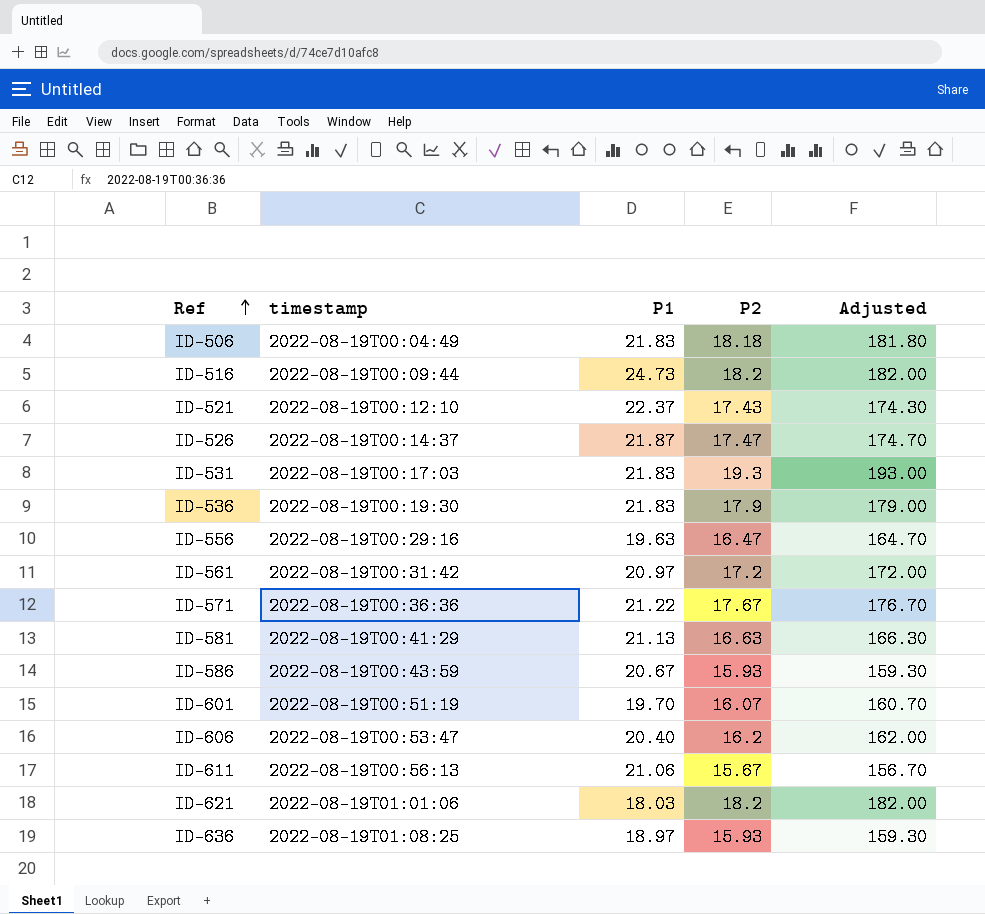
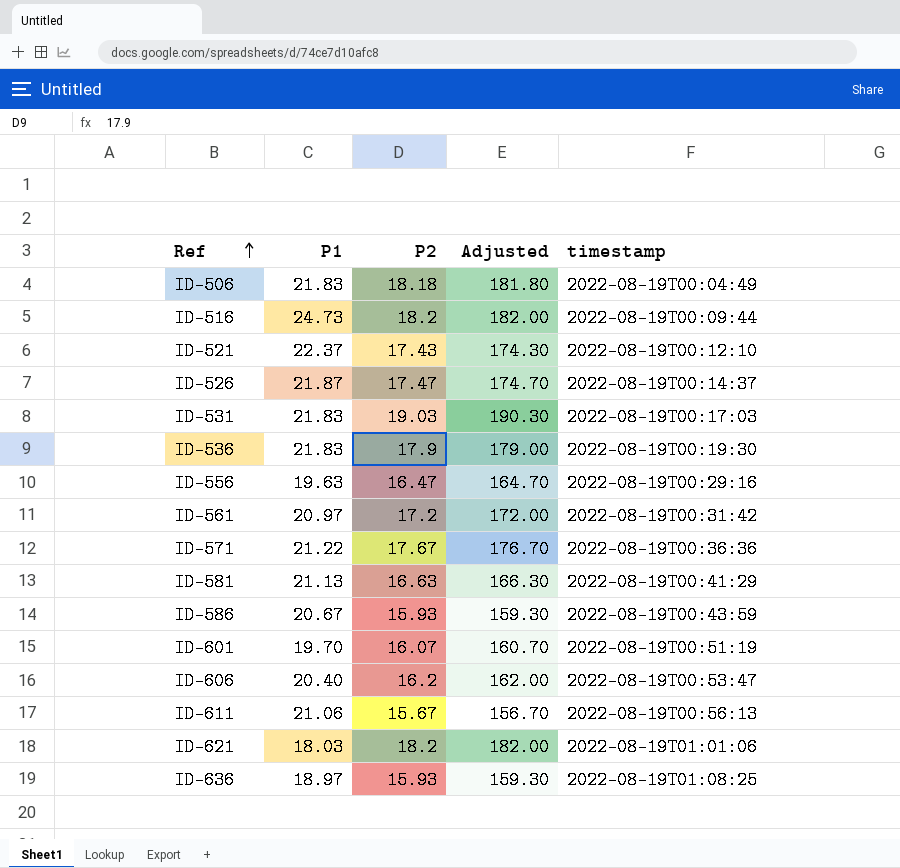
column timestamp | position: 2 -> 5
ID-531 | P2: 19.3 -> 19.03
ID-531 | Adjusted: 193.00 -> 190.30

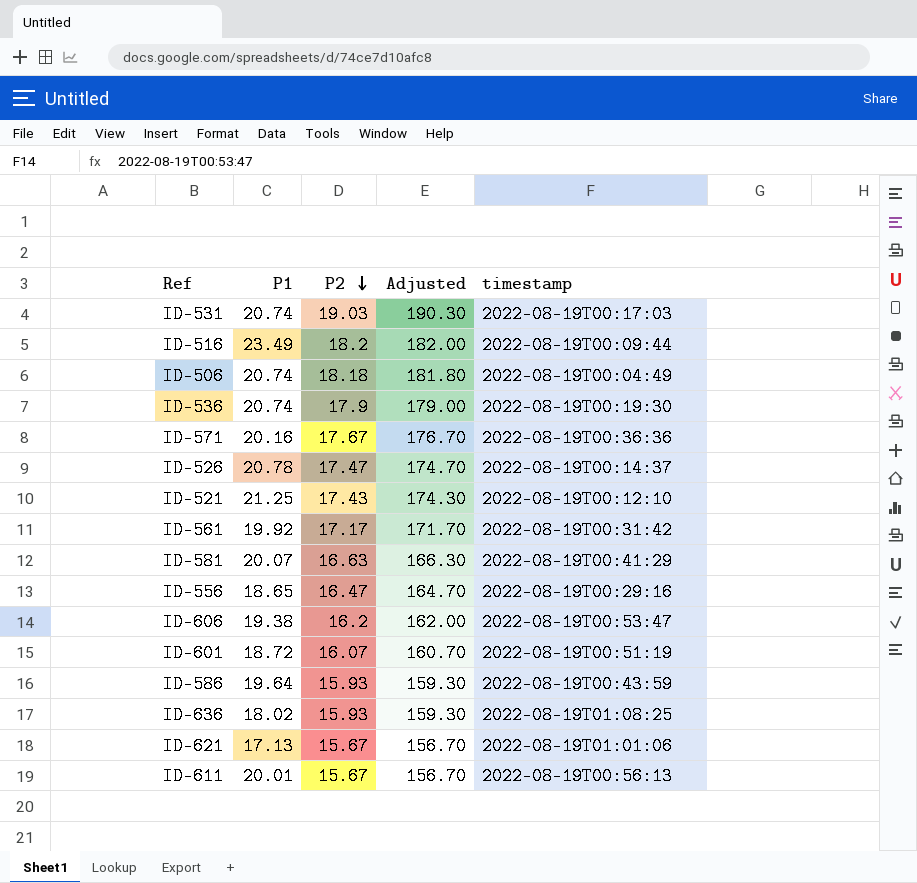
row order: Ref ascending -> P2 descending
ID-531 | P1: 21.83 -> 20.74
ID-516 | P1: 24.73 -> 23.49
ID-506 | P1: 21.83 -> 20.74
ID-536 | P1: 21.83 -> 20.74
ID-571 | P1: 21.22 -> 20.16
ID-526 | P1: 21.87 -> 20.78
ID-521 | P1: 22.37 -> 21.25
ID-561 | P1: 20.97 -> 19.92
ID-561 | P2: 17.2 -> 17.17
ID-561 | Adjusted: 172.00 -> 171.70
ID-581 | P1: 21.13 -> 20.07
ID-556 | P1: 19.63 -> 18.65
ID-606 | P1: 20.40 -> 19.38
ID-601 | P1: 19.70 -> 18.72
ID-586 | P1: 20.67 -> 19.64
ID-636 | P1: 18.97 -> 18.02
ID-621 | P1: 18.03 -> 17.13
ID-621 | P2: 18.2 -> 15.67
ID-621 | Adjusted: 182.00 -> 156.70
ID-611 | P1: 21.06 -> 20.01

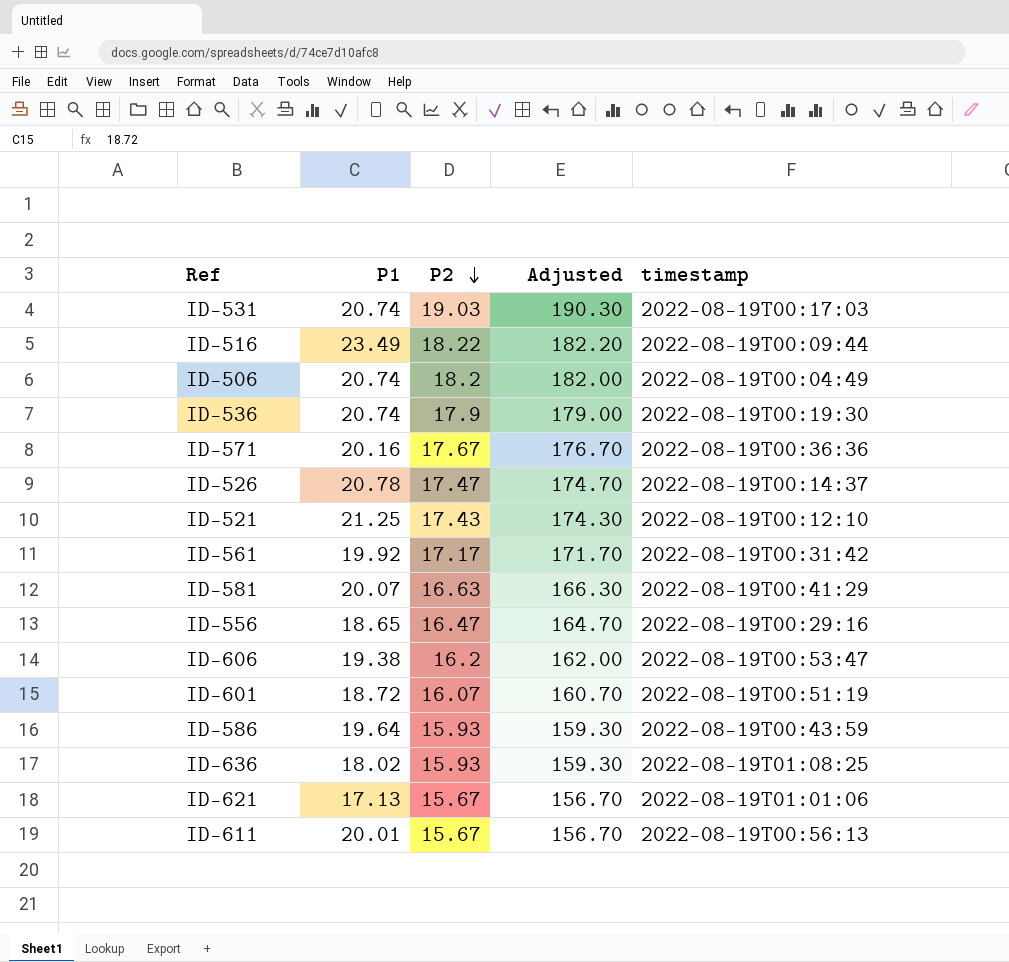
ID-516 | P2: 18.2 -> 18.22
ID-516 | Adjusted: 182.00 -> 182.20
ID-506 | P2: 18.18 -> 18.2
ID-506 | Adjusted: 181.80 -> 182.00

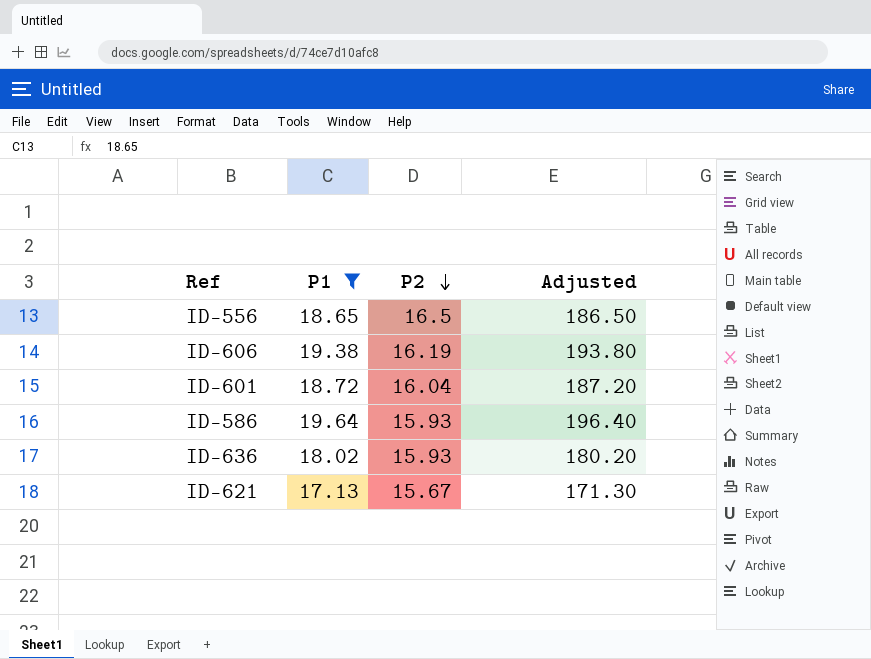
filter: none -> P1 <= 19.64
column timestamp | position: 5 -> none
column Adjusted | formula: [P2] * 10 -> [P1] * 10
ID-556 | P2: 16.47 -> 16.5
ID-606 | P2: 16.2 -> 16.19
ID-601 | P2: 16.07 -> 16.04

